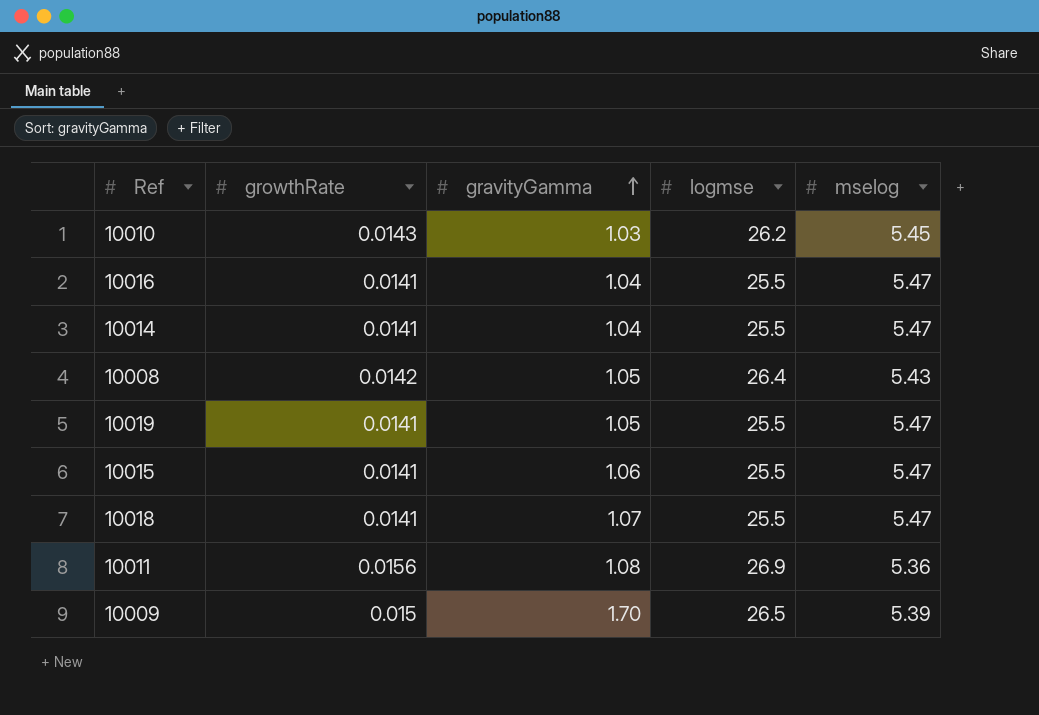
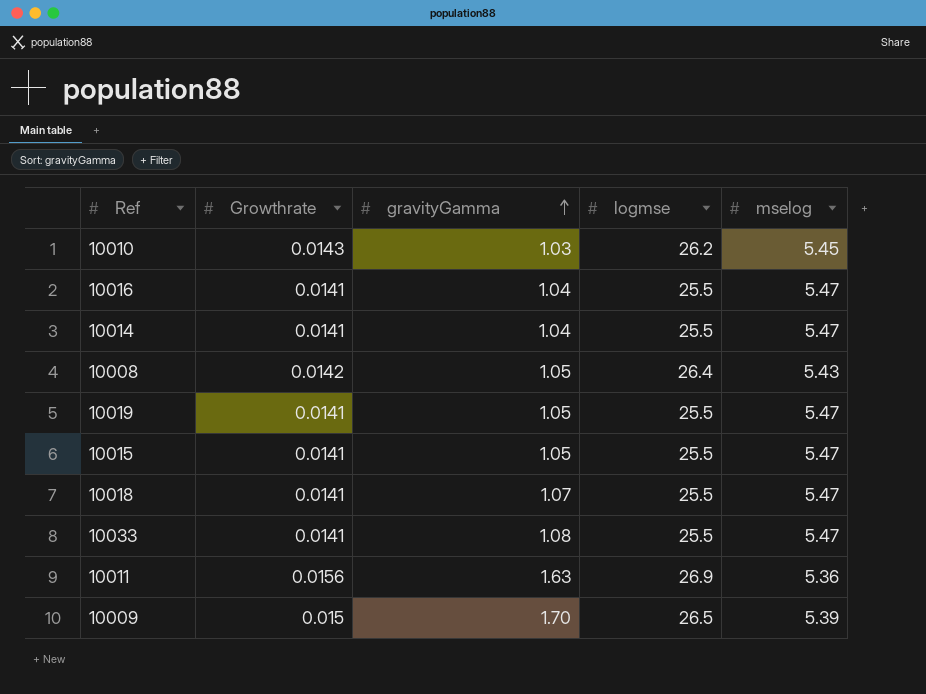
column name: growthRate -> Growthrate
10015 | gravityGamma: 1.06 -> 1.05
row 10033: none -> 0.0141 | 1.08 | 25.5 | 5.47
10011 | gravityGamma: 1.08 -> 1.63

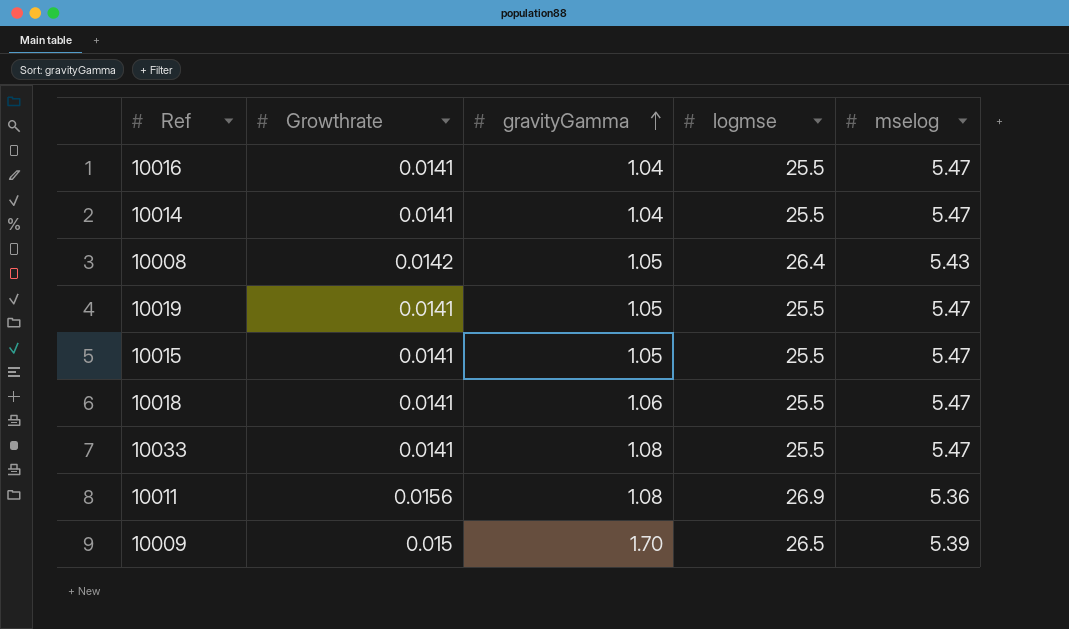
row 10010: 0.0143 | 1.03 | 26.2 | 5.45 -> none
10018 | gravityGamma: 1.07 -> 1.06
10011 | gravityGamma: 1.63 -> 1.08

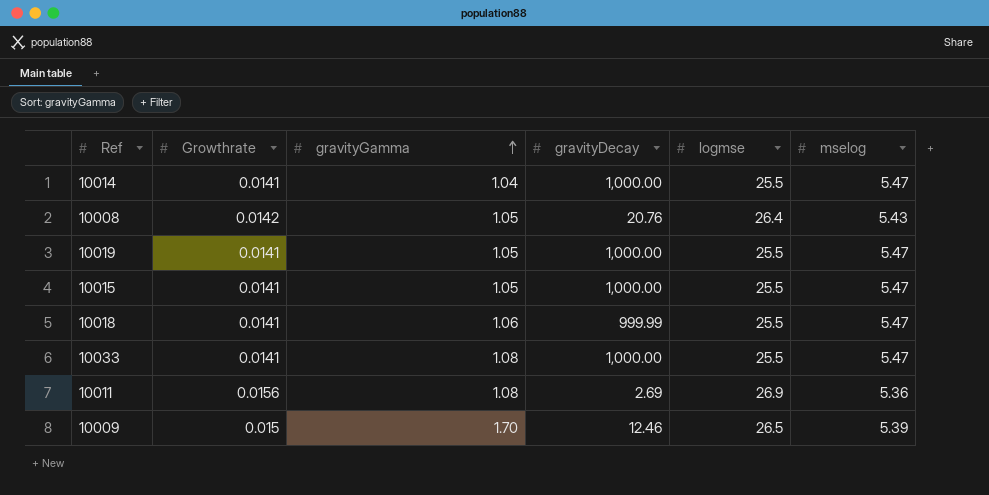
column gravityDecay | position: none -> 4
row 10016: 0.0141 | 1.04 | 25.5 | 5.47 -> none

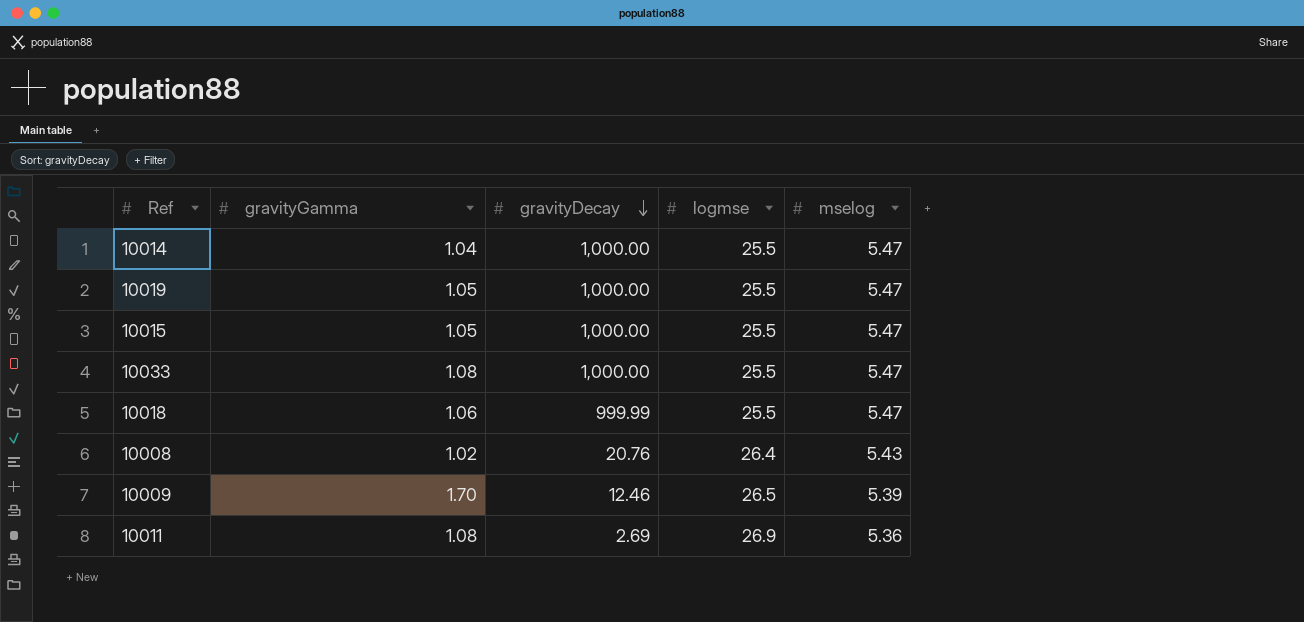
row order: gravityGamma ascending -> gravityDecay descending
column Growthrate | position: 2 -> none
10008 | gravityGamma: 1.05 -> 1.02

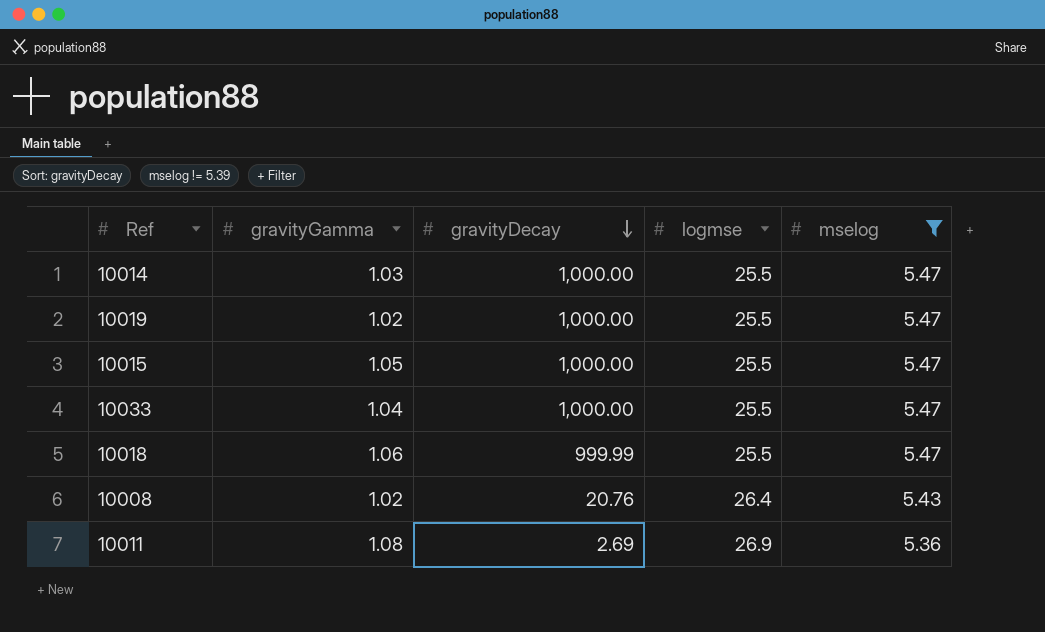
filter: none -> mselog != 5.39
10014 | gravityGamma: 1.04 -> 1.03
10019 | gravityGamma: 1.05 -> 1.02
10033 | gravityGamma: 1.08 -> 1.04

